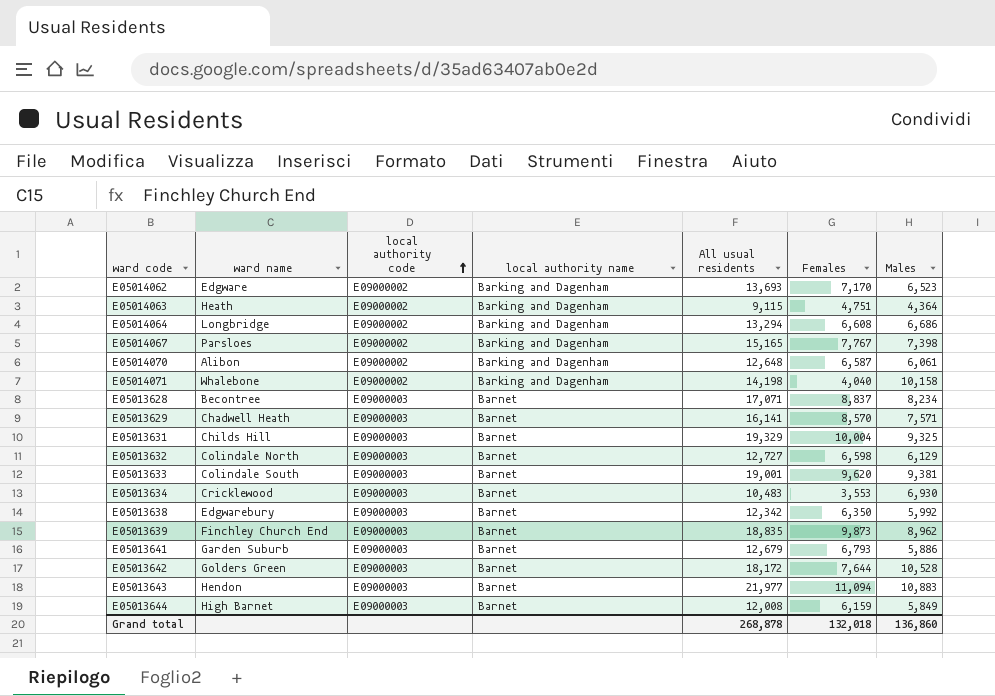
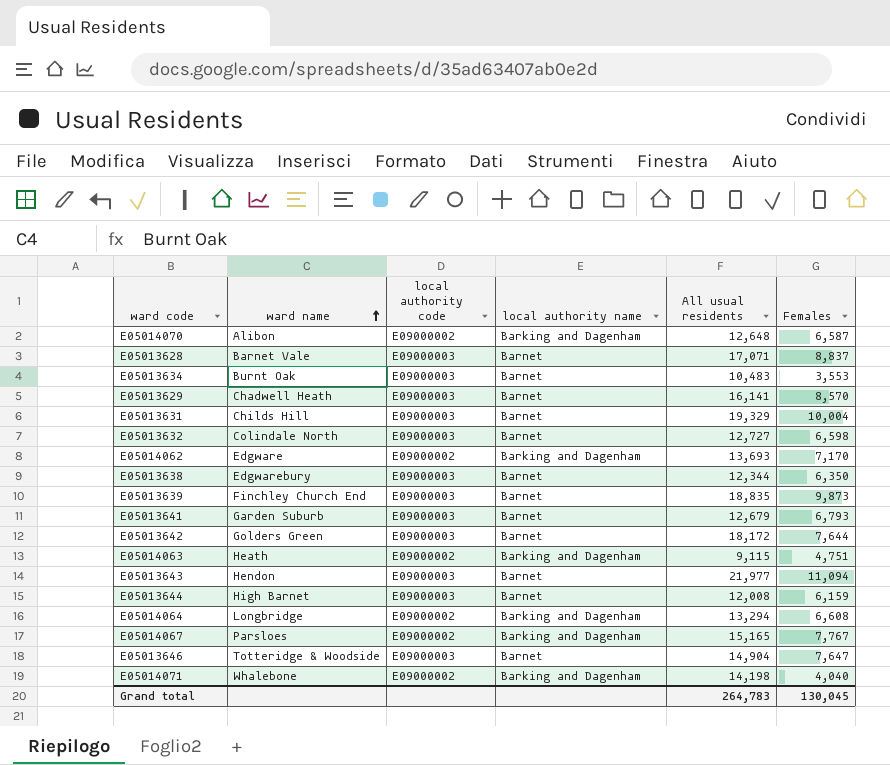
row order: local authority code ascending -> ward name ascending
column Males | formula: [All usual residents] - [Females] -> none
row E05013633: Colindale South | E09000003 | Barnet | 19,001 | 9,620 | 9,381 -> none
E05013628 | ward name: Becontree -> Barnet Vale
E05013634 | ward name: Cricklewood -> Burnt Oak
E05013638 | All usual residents: 12,342 -> 12,344
row E05013646: none -> Totteridge & Woodside | E09000003 | Barnet | 14,904 | 7,647
Grand total | All usual residents: 268,878 -> 264,783
Grand total | Females: 132,018 -> 130,045

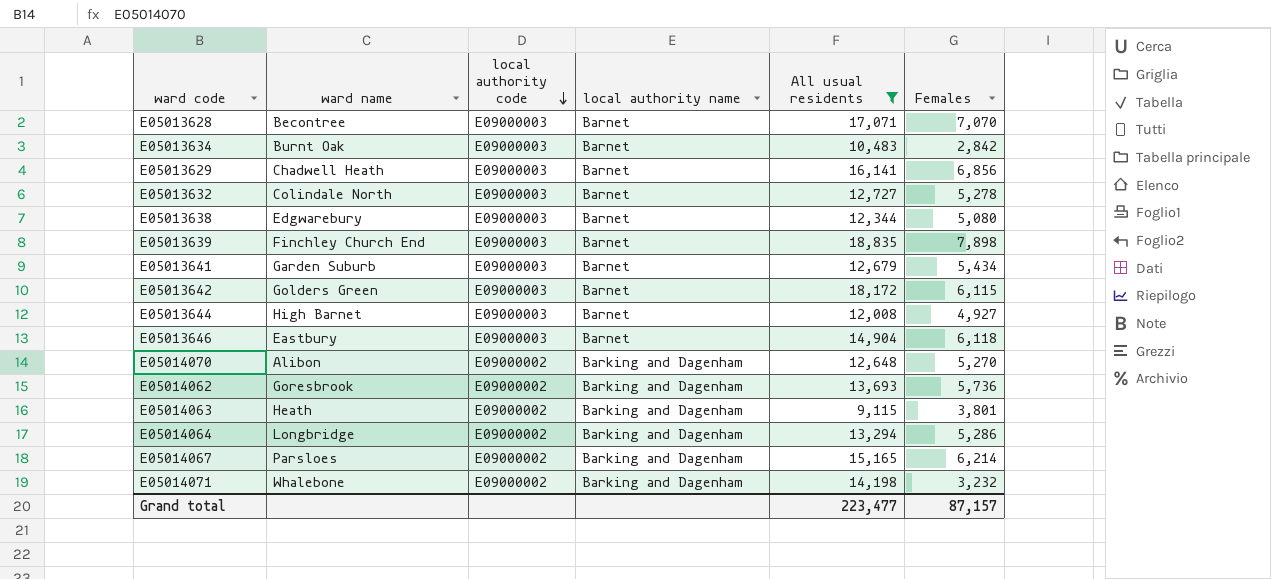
filter: none -> All usual residents <= 18,835
row order: ward name ascending -> local authority code descending
E05013628 | ward name: Barnet Vale -> Becontree
E05013628 | Females: 8,837 -> 7,070
E05013634 | Females: 3,553 -> 2,842
E05013629 | Females: 8,570 -> 6,856
E05013632 | Females: 6,598 -> 5,278
E05013638 | Females: 6,350 -> 5,080
E05013639 | Females: 9,873 -> 7,898
E05013641 | Females: 6,793 -> 5,434
E05013642 | Females: 7,644 -> 6,115
E05013644 | Females: 6,159 -> 4,927
E05013646 | ward name: Totteridge & Woodside -> Eastbury
E05013646 | Females: 7,647 -> 6,118
E05014070 | Females: 6,587 -> 5,270
E05014062 | ward name: Edgware -> Goresbrook
E05014062 | Females: 7,170 -> 5,736
E05014063 | Females: 4,751 -> 3,801
E05014064 | Females: 6,608 -> 5,286
E05014067 | Females: 7,767 -> 6,214
E05014071 | Females: 4,040 -> 3,232
Grand total | All usual residents: 264,783 -> 223,477
Grand total | Females: 130,045 -> 87,157

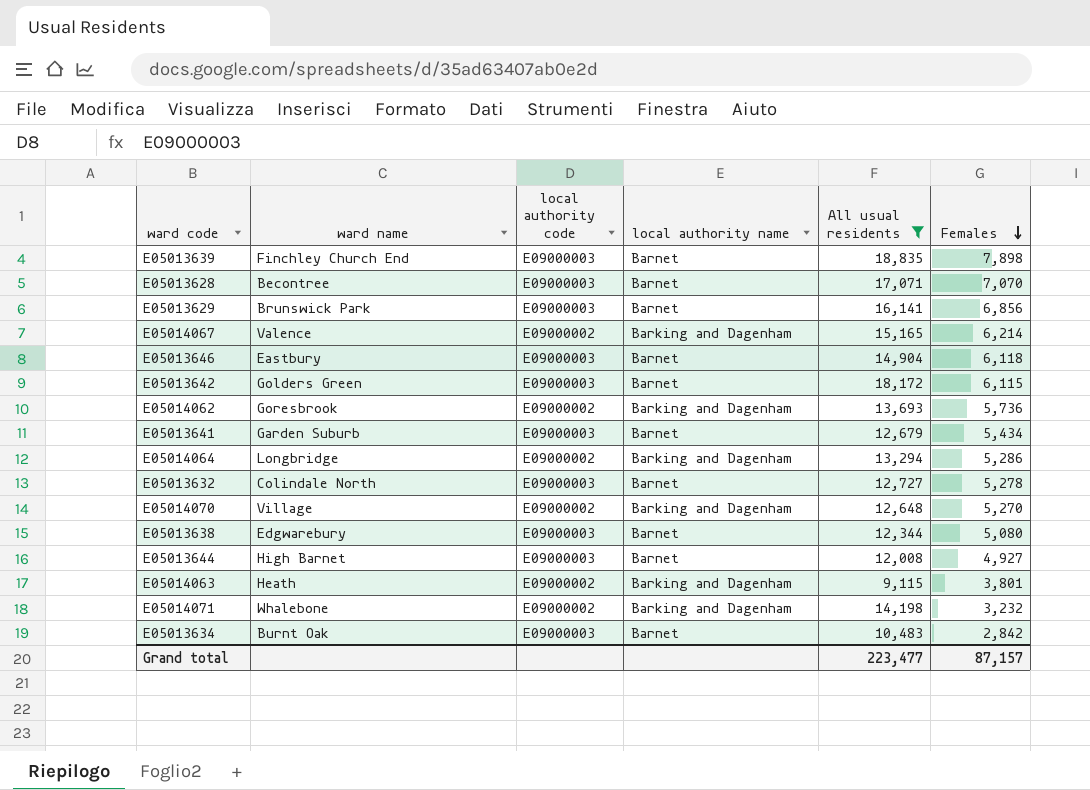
row order: local authority code descending -> Females descending
E05013629 | ward name: Chadwell Heath -> Brunswick Park
E05014067 | ward name: Parsloes -> Valence
E05014070 | ward name: Alibon -> Village

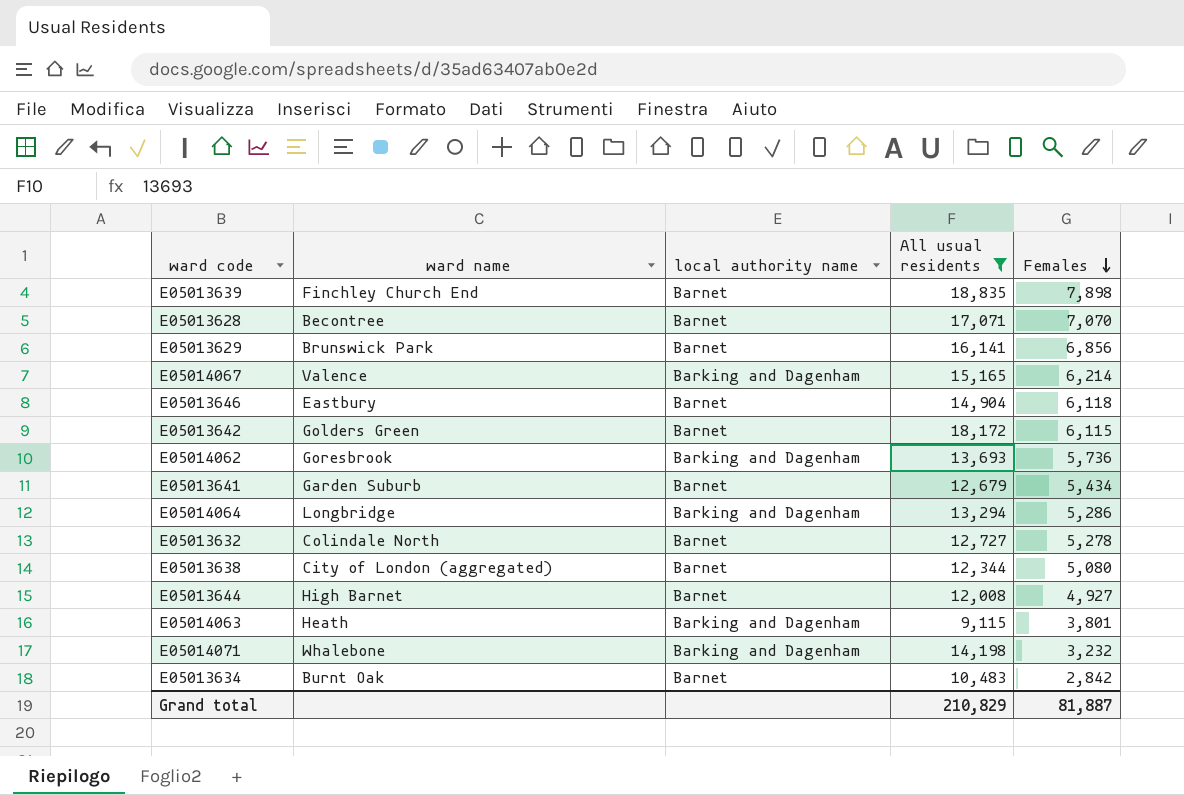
column local authority code | position: 3 -> none
row E05014070: Village | E09000002 | Barking and Dagenham | 12,648 | 5,270 -> none
E05013638 | ward name: Edgwarebury -> City of London (aggregated)
Grand total | All usual residents: 223,477 -> 210,829
Grand total | Females: 87,157 -> 81,887

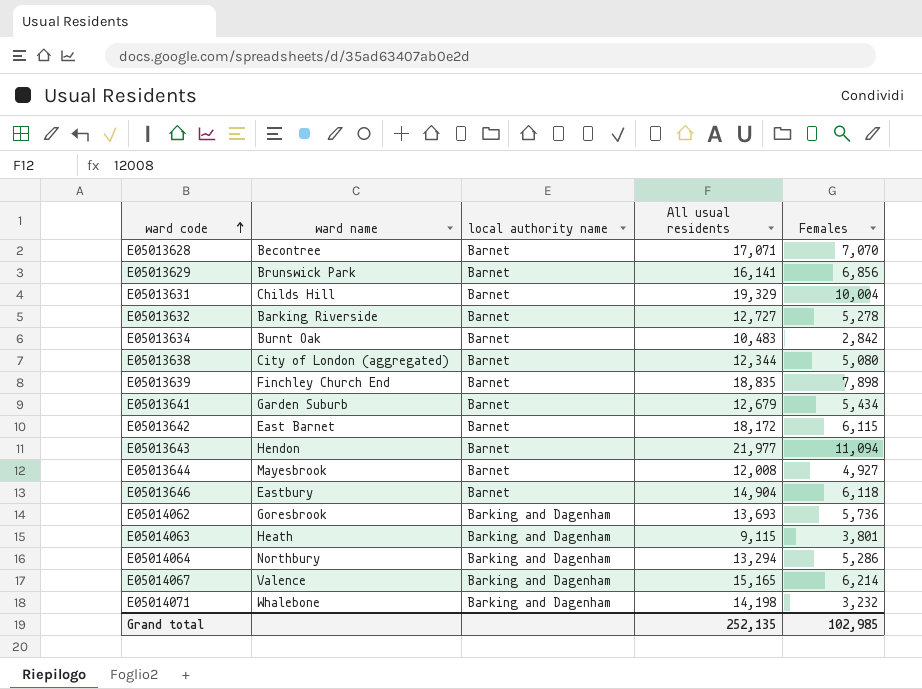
filter: All usual residents <= 18,835 -> none
row order: Females descending -> ward code ascending
E05013632 | ward name: Colindale North -> Barking Riverside
E05013642 | ward name: Golders Green -> East Barnet
E05013644 | ward name: High Barnet -> Mayesbrook
E05014064 | ward name: Longbridge -> Northbury
Grand total | All usual residents: 210,829 -> 252,135
Grand total | Females: 81,887 -> 102,985

